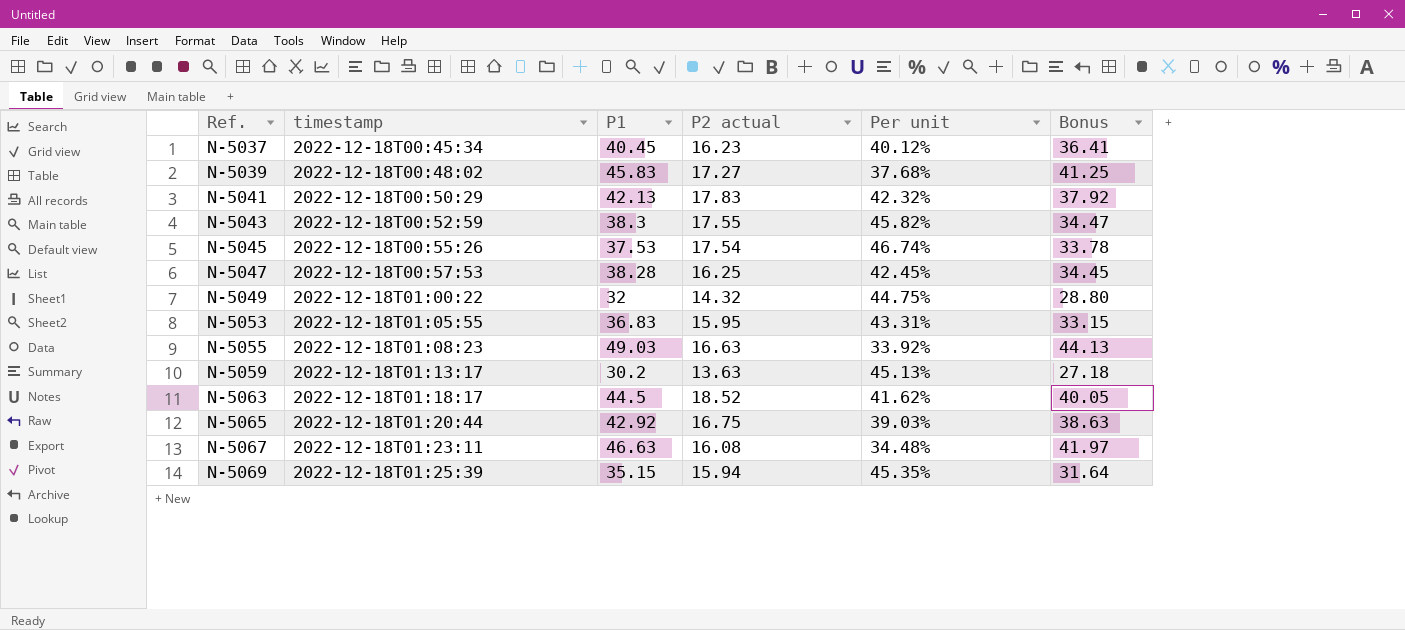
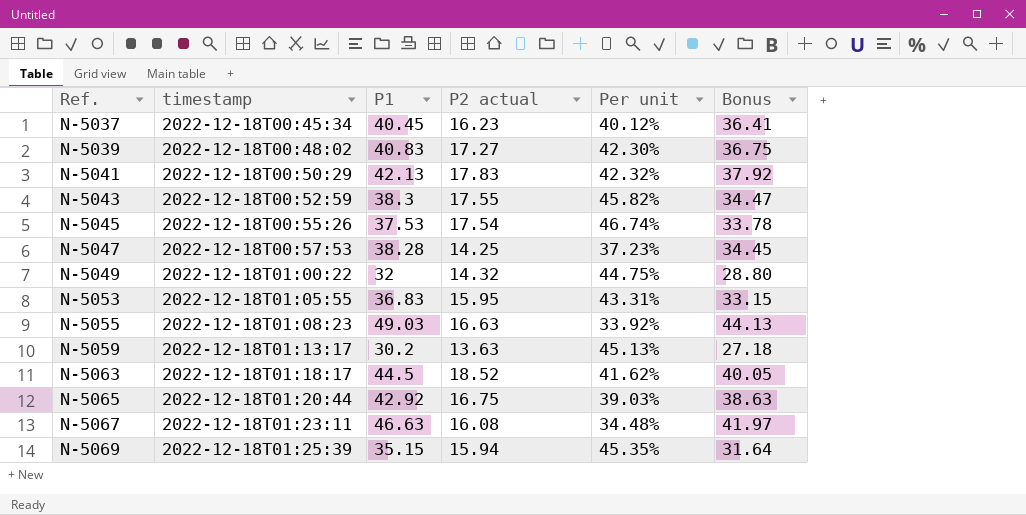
N-5039 | P1: 45.83 -> 40.83
N-5039 | Per unit: 37.68% -> 42.30%
N-5039 | Bonus: 41.25 -> 36.75
N-5047 | P2 actual: 16.25 -> 14.25
N-5047 | Per unit: 42.45% -> 37.23%

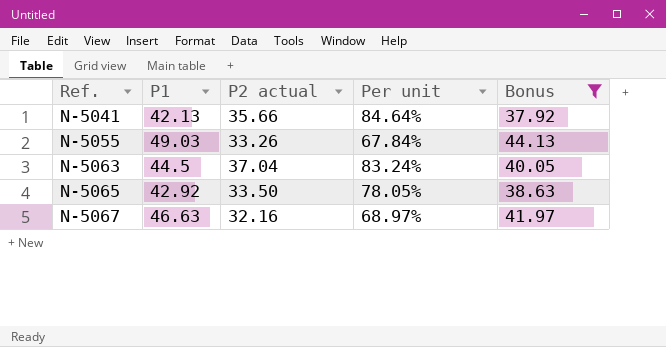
filter: none -> Bonus >= 37.92
column timestamp | position: 2 -> none
N-5041 | P2 actual: 17.83 -> 35.66
N-5041 | Per unit: 42.32% -> 84.64%
N-5055 | P2 actual: 16.63 -> 33.26
N-5055 | Per unit: 33.92% -> 67.84%
N-5063 | P2 actual: 18.52 -> 37.04
N-5063 | Per unit: 41.62% -> 83.24%
N-5065 | P2 actual: 16.75 -> 33.50
N-5065 | Per unit: 39.03% -> 78.05%
N-5067 | P2 actual: 16.08 -> 32.16
N-5067 | Per unit: 34.48% -> 68.97%

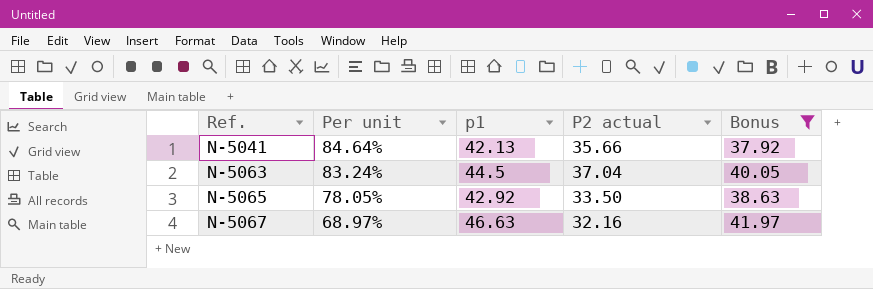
column Per unit | position: 4 -> 2
column name: P1 -> p1
row N-5055: 49.03 | 33.26 | 67.84% | 44.13 -> none

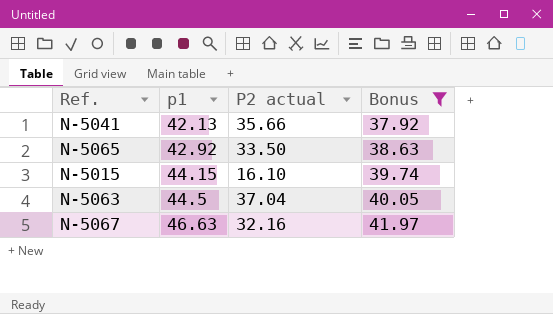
row order: Ref. ascending -> p1 ascending
column Per unit | formula: [P2 actual] / [p1] -> none
row N-5015: none -> 44.15 | 16.10 | 39.74

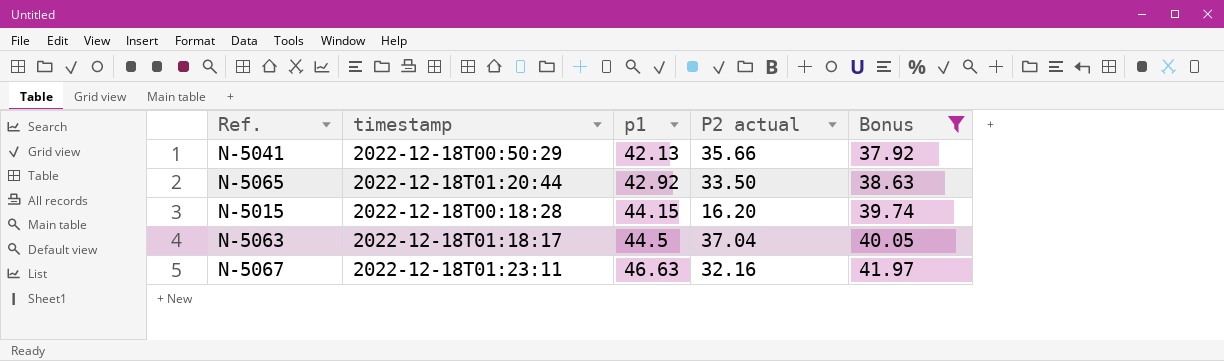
column timestamp | position: none -> 2
N-5015 | P2 actual: 16.10 -> 16.20

